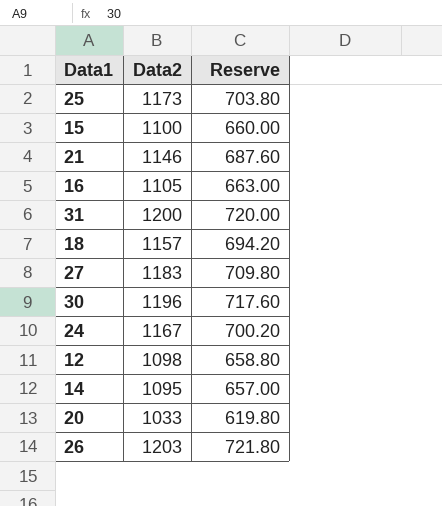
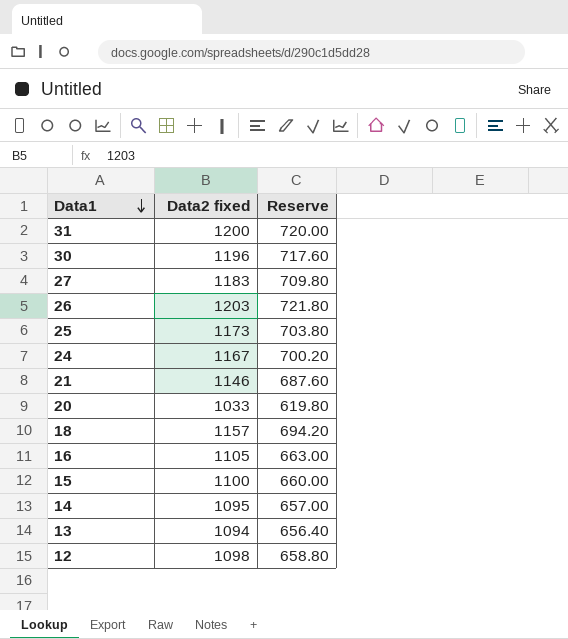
row order: none -> Data1 descending
column name: Data2 -> Data2 fixed
row 13: none -> 1094 | 656.40

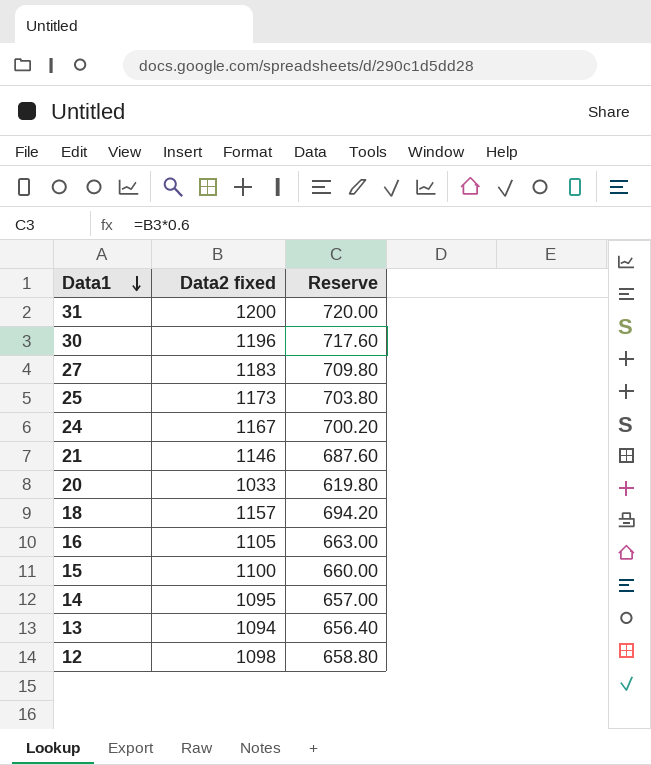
row 26: 1203 | 721.80 -> none

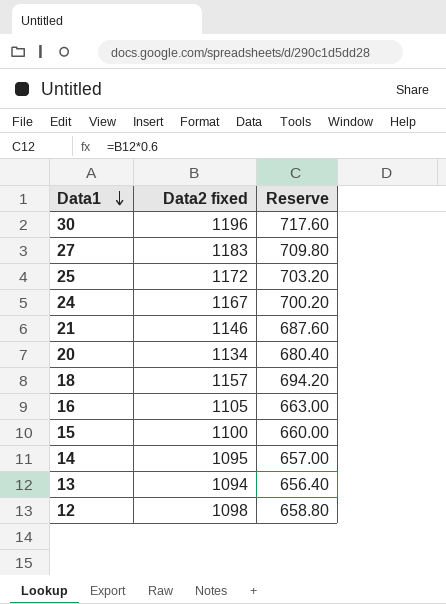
row 31: 1200 | 720.00 -> none
25 | Data2 fixed: 1173 -> 1172
25 | Reserve: 703.80 -> 703.20
20 | Data2 fixed: 1033 -> 1134
20 | Reserve: 619.80 -> 680.40

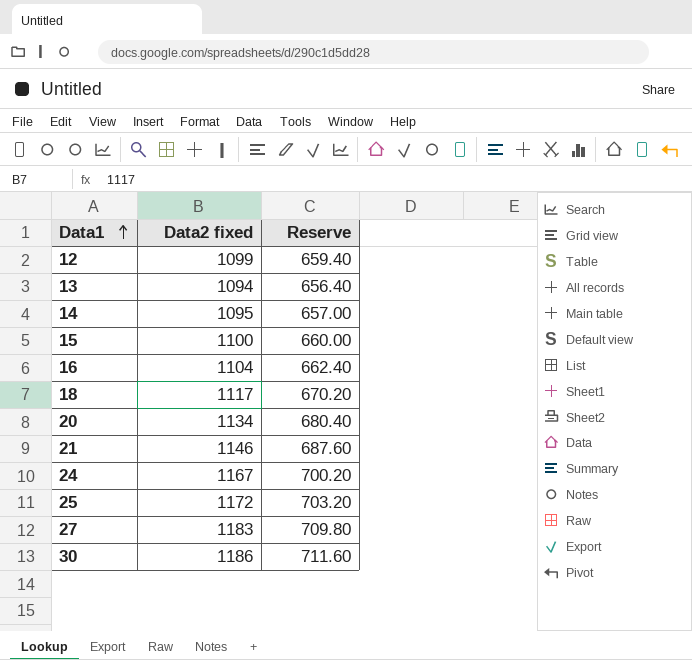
row order: Data1 descending -> Data1 ascending
12 | Data2 fixed: 1098 -> 1099
12 | Reserve: 658.80 -> 659.40
16 | Data2 fixed: 1105 -> 1104
16 | Reserve: 663.00 -> 662.40
18 | Data2 fixed: 1157 -> 1117
18 | Reserve: 694.20 -> 670.20
30 | Data2 fixed: 1196 -> 1186
30 | Reserve: 717.60 -> 711.60

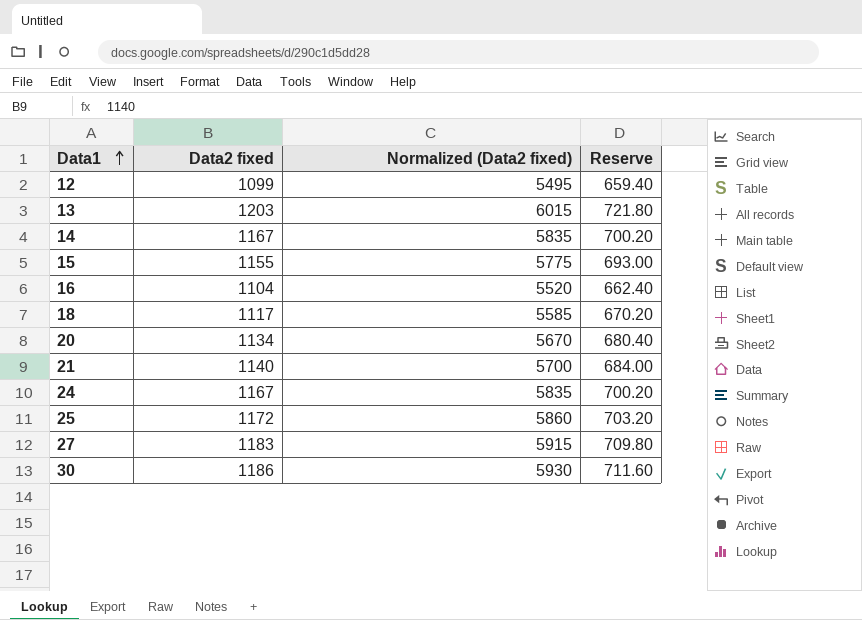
column Normalized (Data2 fixed) | formula: none -> [Data2 fixed] * 5
13 | Data2 fixed: 1094 -> 1203
13 | Reserve: 656.40 -> 721.80
14 | Data2 fixed: 1095 -> 1167
14 | Reserve: 657.00 -> 700.20
15 | Data2 fixed: 1100 -> 1155
15 | Reserve: 660.00 -> 693.00
21 | Data2 fixed: 1146 -> 1140
21 | Reserve: 687.60 -> 684.00

